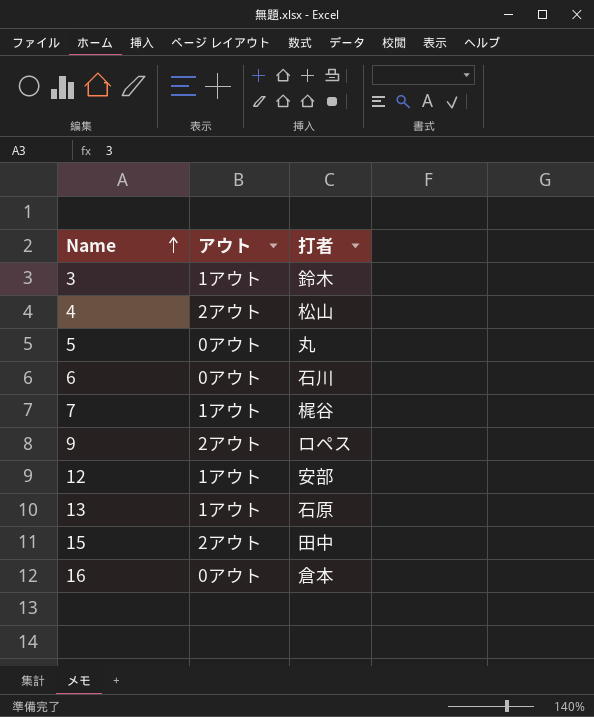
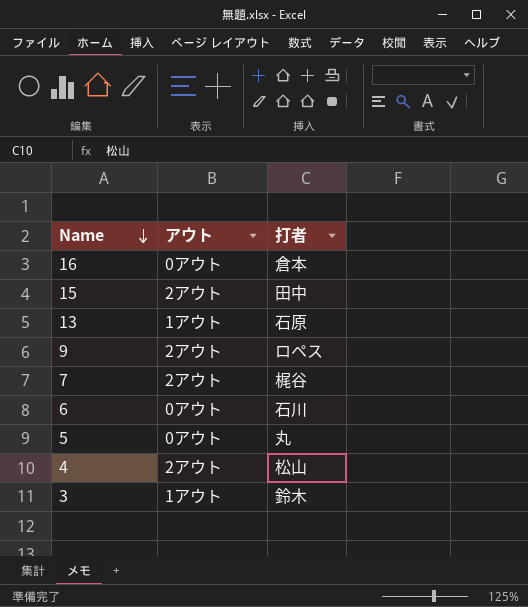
row order: Name ascending -> Name descending
row 12: 1アウト | 安部 -> none
7 | アウト: 1アウト -> 2アウト

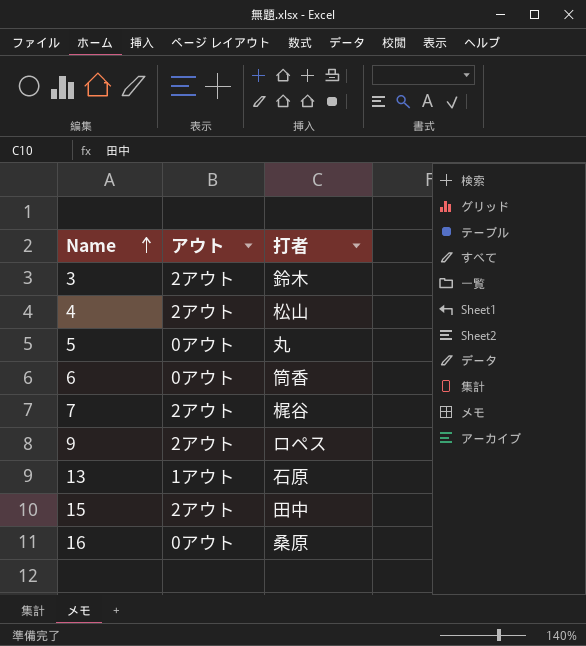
row order: Name descending -> Name ascending
3 | アウト: 1アウト -> 2アウト
6 | 打者: 石川 -> 筒香
16 | 打者: 倉本 -> 桑原

